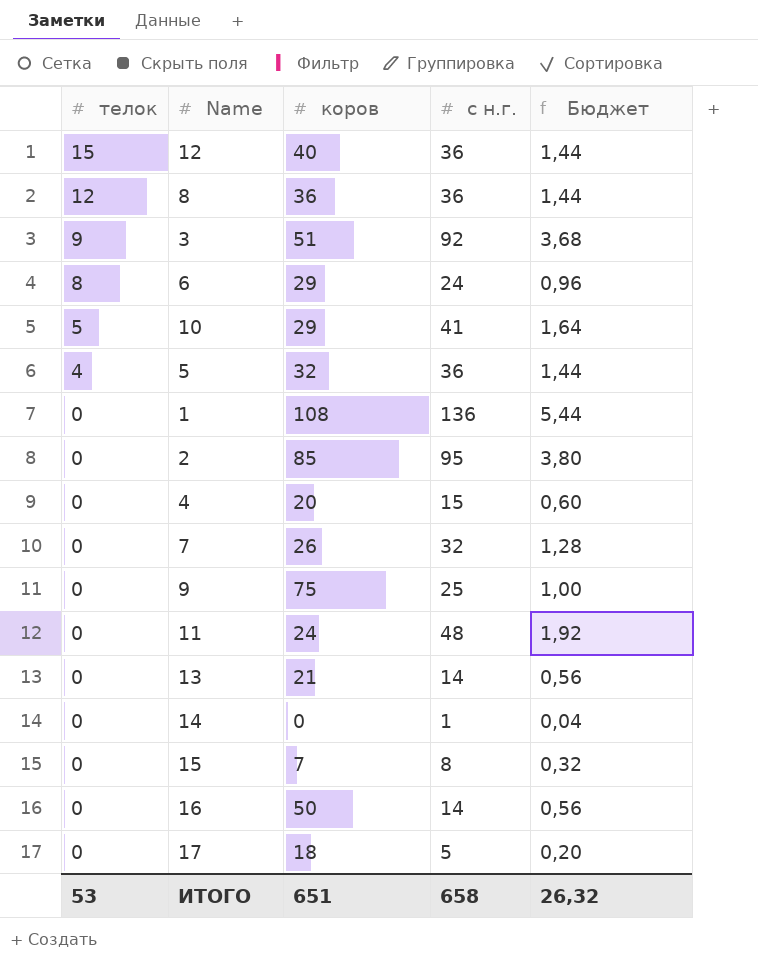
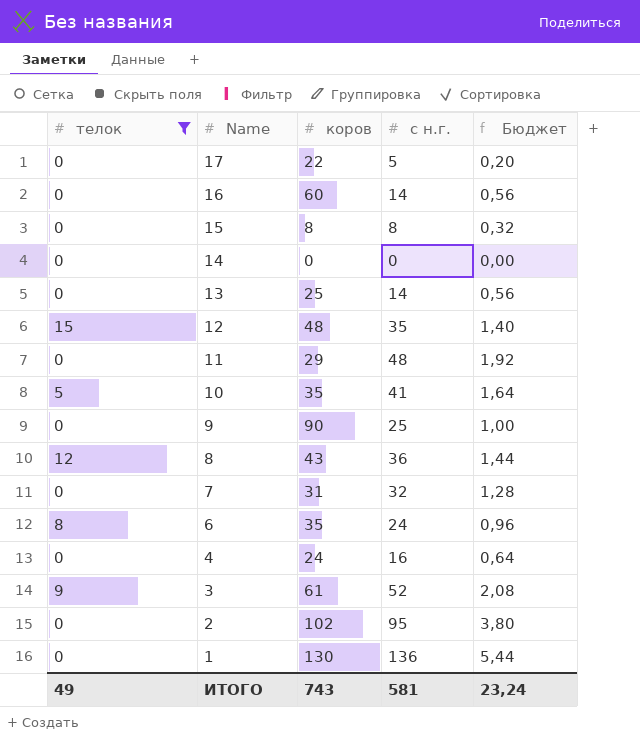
filter: none -> телок != 4
row order: телок descending -> Name descending
17 | коров: 18 -> 22
16 | коров: 50 -> 60
15 | коров: 7 -> 8
14 | с н.г.: 1 -> 0
14 | Бюджет: 0,04 -> 0,00
13 | коров: 21 -> 25
12 | коров: 40 -> 48
12 | с н.г.: 36 -> 35
12 | Бюджет: 1,44 -> 1,40
11 | коров: 24 -> 29
10 | коров: 29 -> 35
9 | коров: 75 -> 90
8 | коров: 36 -> 43
7 | коров: 26 -> 31
6 | коров: 29 -> 35
4 | коров: 20 -> 24
4 | с н.г.: 15 -> 16
4 | Бюджет: 0,60 -> 0,64
3 | коров: 51 -> 61
3 | с н.г.: 92 -> 52
3 | Бюджет: 3,68 -> 2,08
2 | коров: 85 -> 102
1 | коров: 108 -> 130
ИТОГО | телок: 53 -> 49
ИТОГО | коров: 651 -> 743
ИТОГО | с н.г.: 658 -> 581
ИТОГО | Бюджет: 26,32 -> 23,24

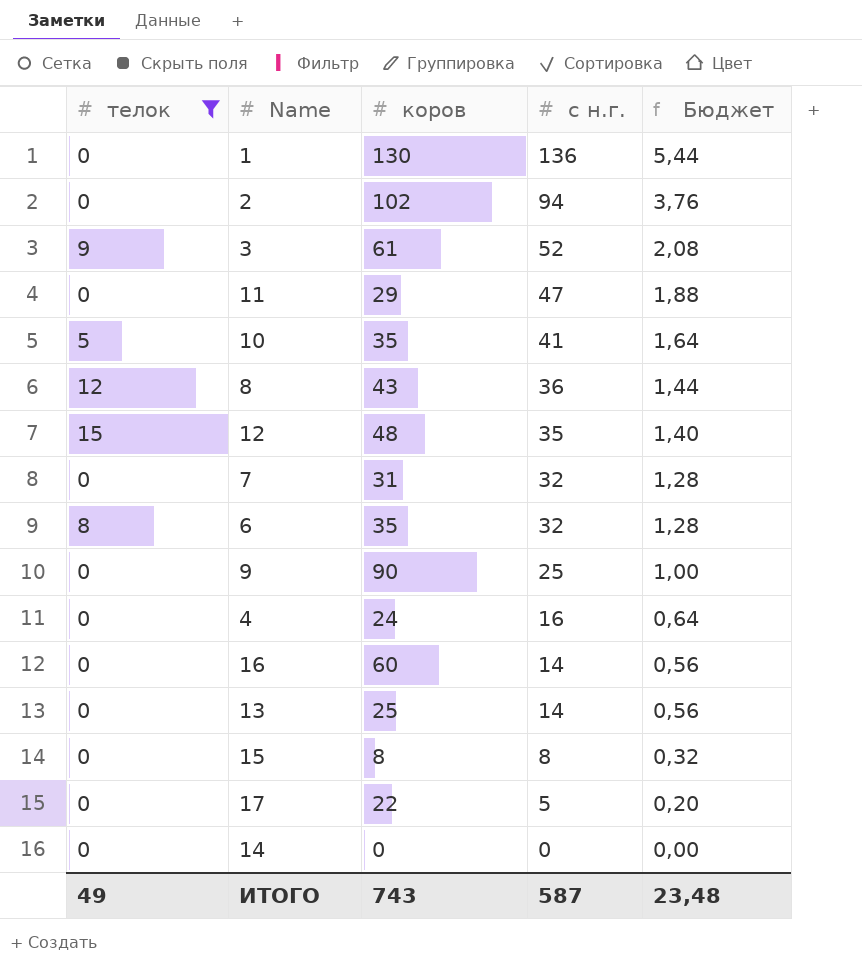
row order: Name descending -> с н.г. descending
2 | с н.г.: 95 -> 94
2 | Бюджет: 3,80 -> 3,76
11 | с н.г.: 48 -> 47
11 | Бюджет: 1,92 -> 1,88
6 | с н.г.: 24 -> 32
6 | Бюджет: 0,96 -> 1,28
ИТОГО | с н.г.: 581 -> 587
ИТОГО | Бюджет: 23,24 -> 23,48

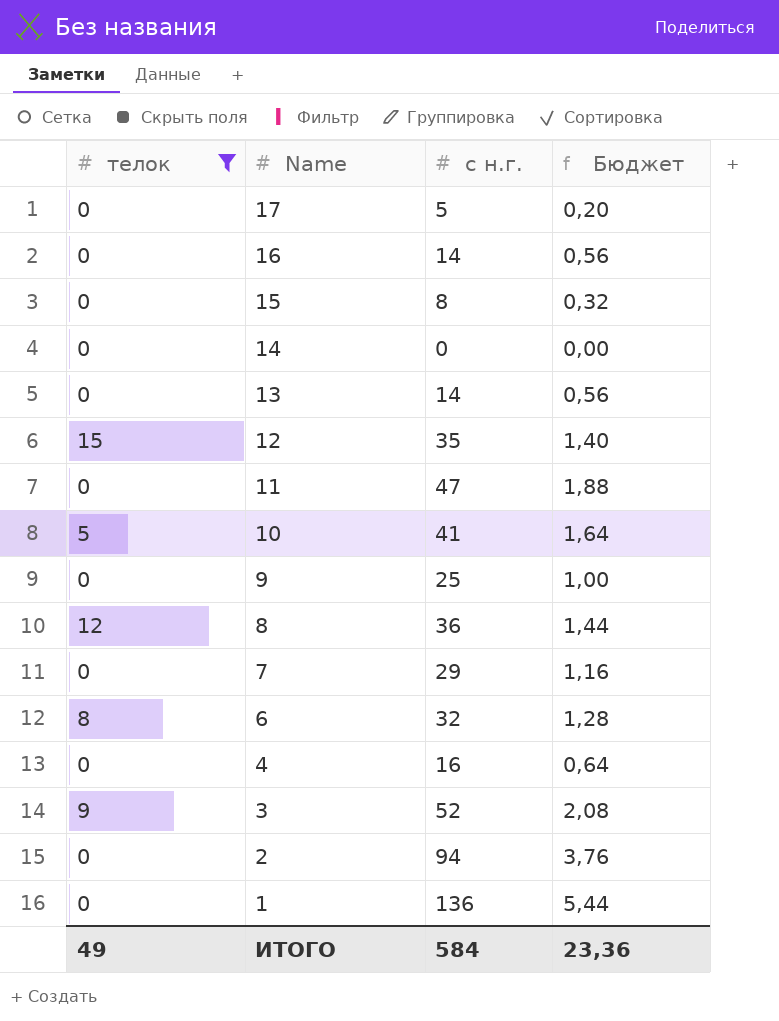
row order: с н.г. descending -> Name descending
column коров | position: 3 -> none
7 | с н.г.: 32 -> 29
7 | Бюджет: 1,28 -> 1,16
ИТОГО | с н.г.: 587 -> 584
ИТОГО | Бюджет: 23,48 -> 23,36

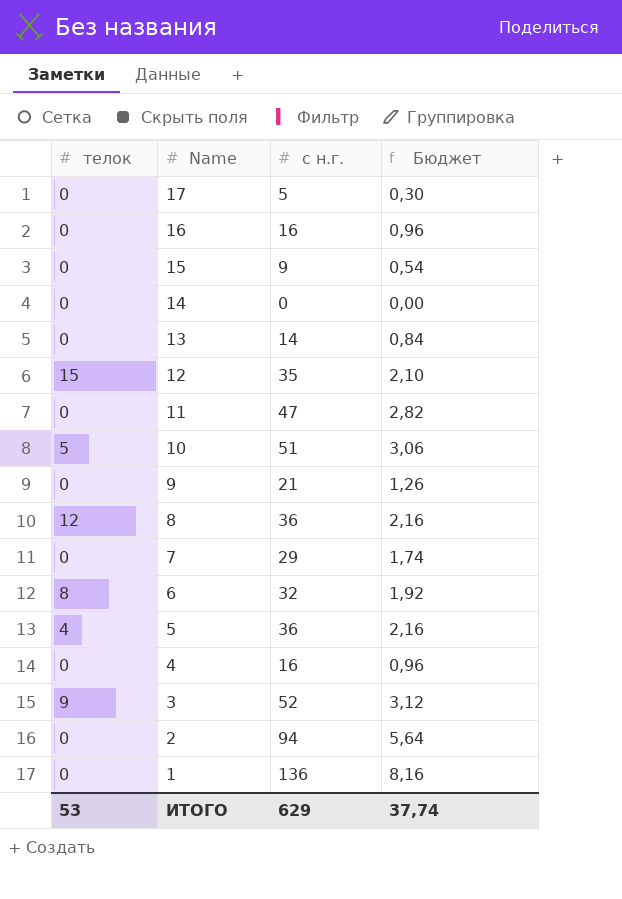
filter: телок != 4 -> none
column Бюджет | formula: [с н.г.] * 0,04 -> [с н.г.] * 0,06
16 | с н.г.: 14 -> 16
15 | с н.г.: 8 -> 9
10 | с н.г.: 41 -> 51
9 | с н.г.: 25 -> 21
ИТОГО | телок: 49 -> 53
ИТОГО | с н.г.: 584 -> 629
ИТОГО | Бюджет: 23,36 -> 37,74

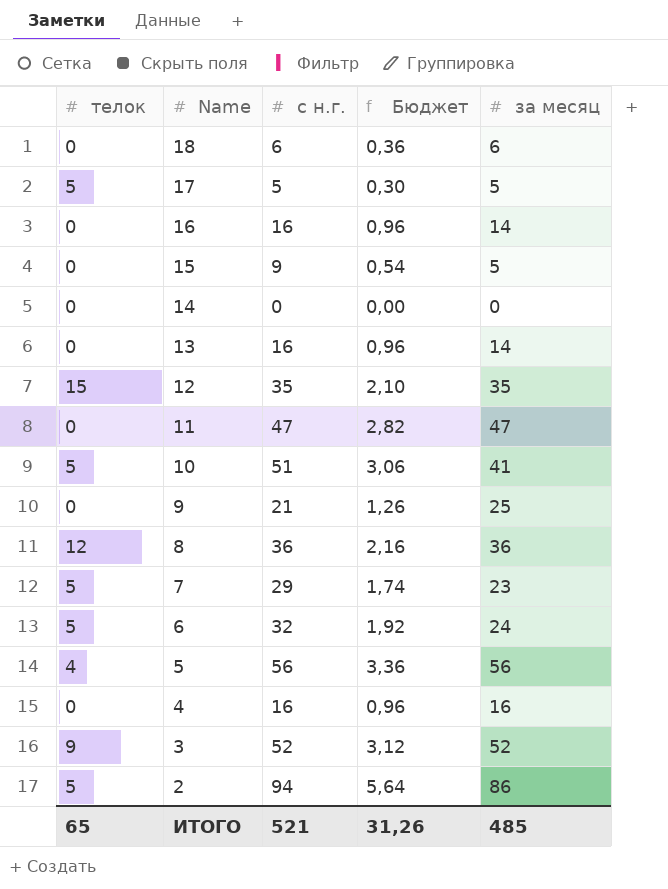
column за месяц | position: none -> 5
row 1: 0 | 136 | 8,16 -> none
row 18: none -> 0 | 6 | 0,36 | 6
17 | телок: 0 -> 5
13 | с н.г.: 14 -> 16
13 | Бюджет: 0,84 -> 0,96
7 | телок: 0 -> 5
6 | телок: 8 -> 5
5 | с н.г.: 36 -> 56
5 | Бюджет: 2,16 -> 3,36
2 | телок: 0 -> 5
ИТОГО | телок: 53 -> 65
ИТОГО | с н.г.: 629 -> 521
ИТОГО | Бюджет: 37,74 -> 31,26

